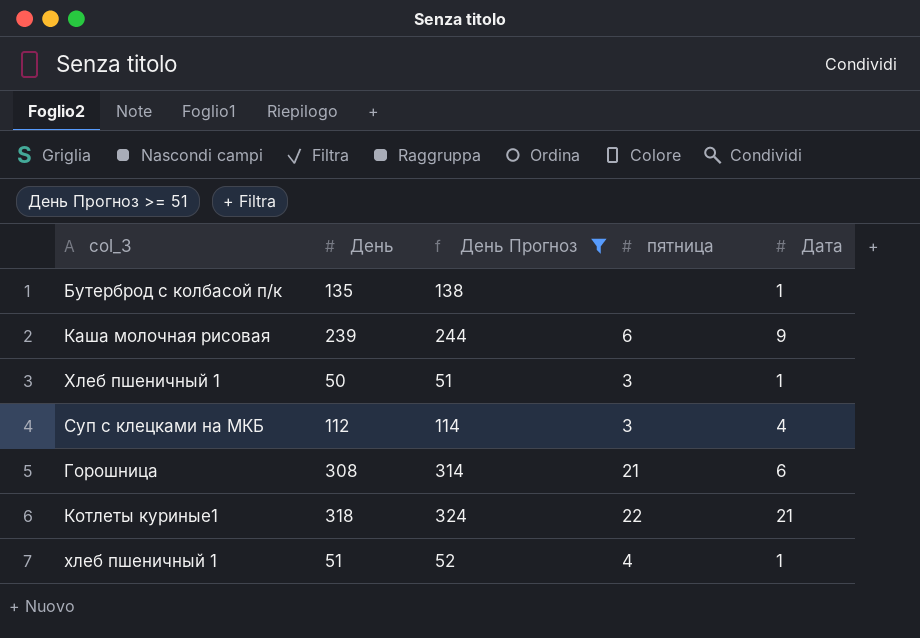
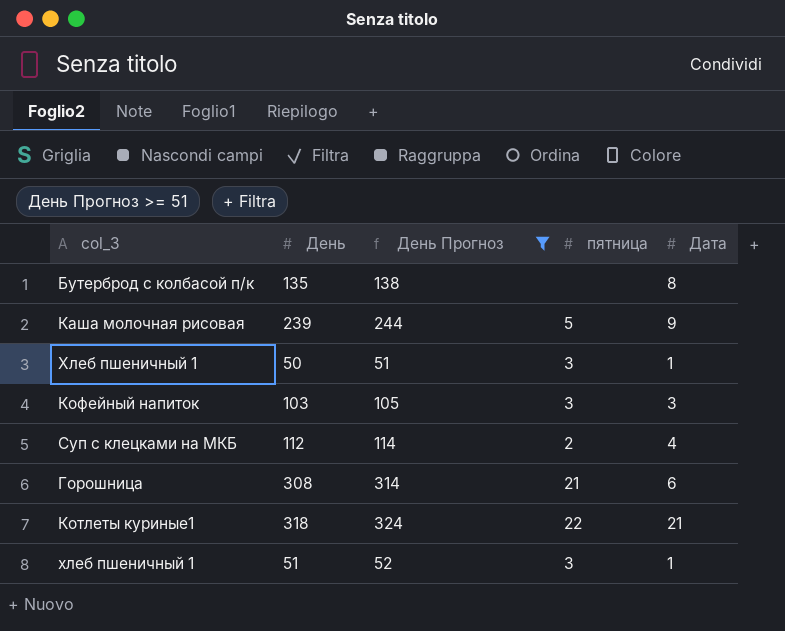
Бутерброд с колбасой п/к | Дата: 1 -> 8
Каша молочная рисовая | пятница: 6 -> 5
row Кофейный напиток: none -> 103 | 105 | 3 | 3
Суп с клецками на МКБ | пятница: 3 -> 2
хлеб пшеничный 1 | пятница: 4 -> 3

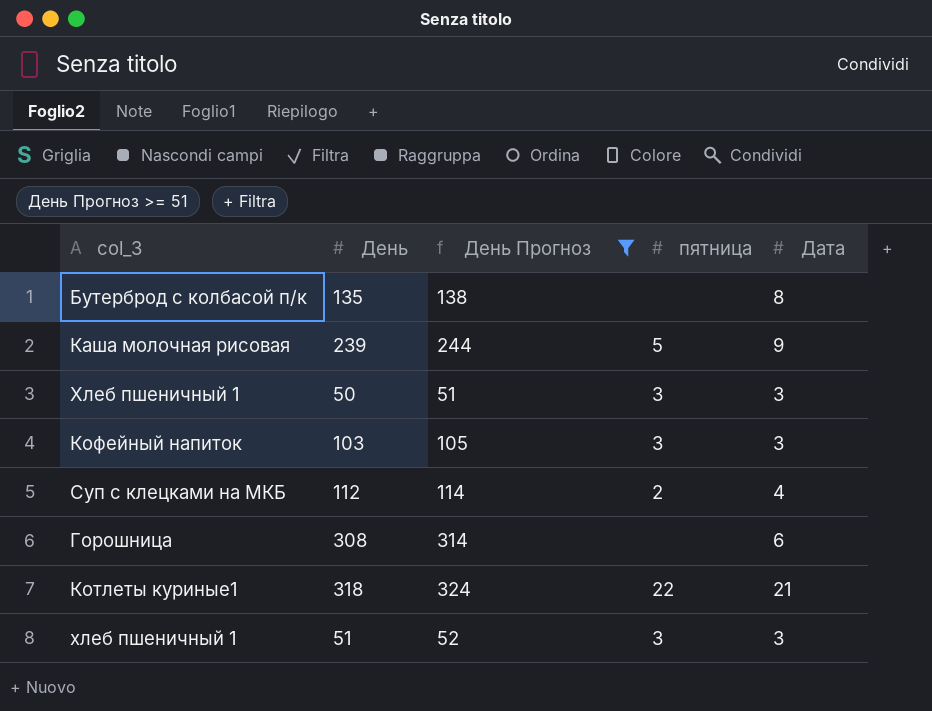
Хлеб пшеничный 1 | Дата: 1 -> 3
Горошница | пятница: 21 -> none
хлеб пшеничный 1 | Дата: 1 -> 3

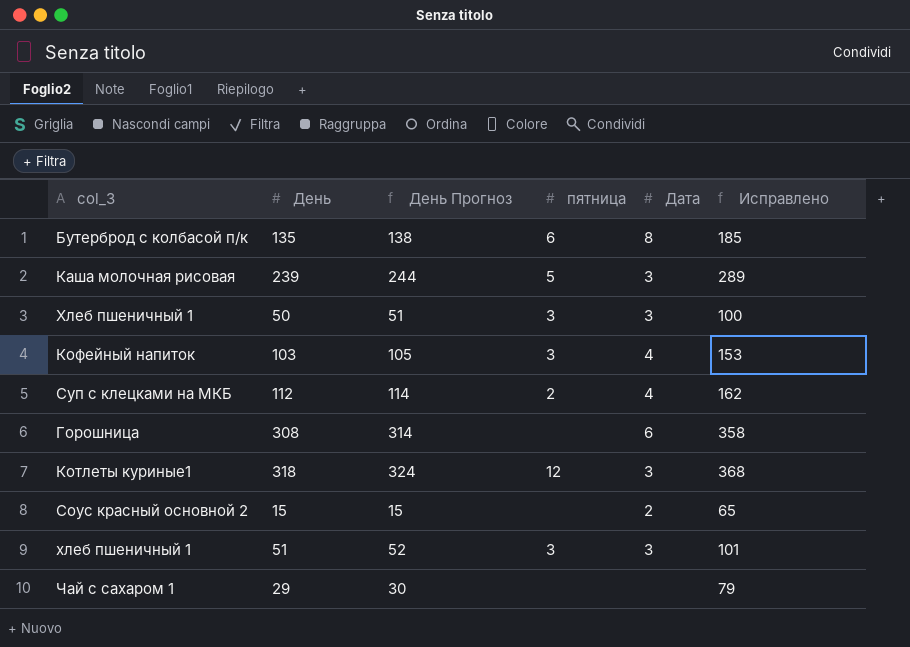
filter: День Прогноз >= 51 -> none
column Исправлено | formula: none -> [День] + 50
Бутерброд с колбасой п/к | пятница: none -> 6
Каша молочная рисовая | Дата: 9 -> 3
Кофейный напиток | Дата: 3 -> 4
Котлеты куриные1 | пятница: 22 -> 12
Котлеты куриные1 | Дата: 21 -> 3

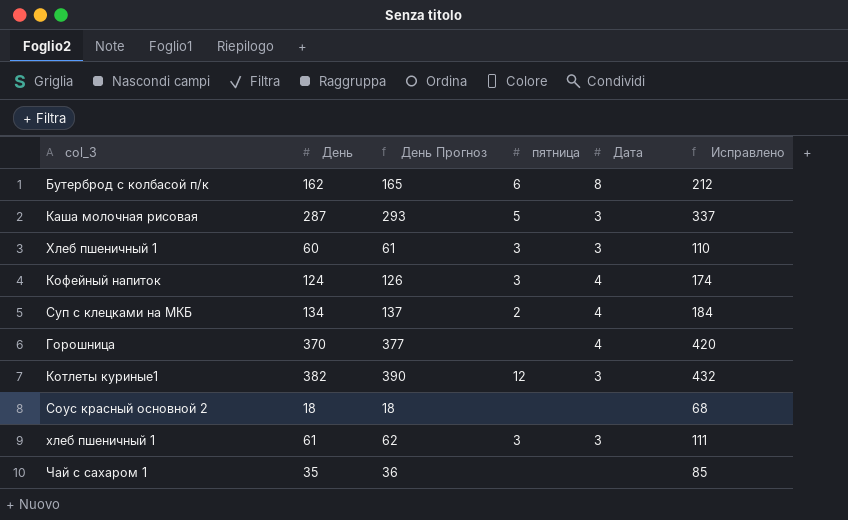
Бутерброд с колбасой п/к | День: 135 -> 162
Бутерброд с колбасой п/к | День Прогноз: 138 -> 165
Бутерброд с колбасой п/к | Исправлено: 185 -> 212
Каша молочная рисовая | День: 239 -> 287
Каша молочная рисовая | День Прогноз: 244 -> 293
Каша молочная рисовая | Исправлено: 289 -> 337
Хлеб пшеничный 1 | День: 50 -> 60
Хлеб пшеничный 1 | День Прогноз: 51 -> 61
Хлеб пшеничный 1 | Исправлено: 100 -> 110
Кофейный напиток | День: 103 -> 124
Кофейный напиток | День Прогноз: 105 -> 126
Кофейный напиток | Исправлено: 153 -> 174
Суп с клецками на МКБ | День: 112 -> 134
Суп с клецками на МКБ | День Прогноз: 114 -> 137
Суп с клецками на МКБ | Исправлено: 162 -> 184
Горошница | День: 308 -> 370
Горошница | День Прогноз: 314 -> 377
Горошница | Дата: 6 -> 4
Горошница | Исправлено: 358 -> 420
Котлеты куриные1 | День: 318 -> 382
Котлеты куриные1 | День Прогноз: 324 -> 390
Котлеты куриные1 | Исправлено: 368 -> 432
Соус красный основной 2 | День: 15 -> 18
Соус красный основной 2 | День Прогноз: 15 -> 18
Соус красный основной 2 | Дата: 2 -> none
Соус красный основной 2 | Исправлено: 65 -> 68
хлеб пшеничный 1 | День: 51 -> 61
хлеб пшеничный 1 | День Прогноз: 52 -> 62
хлеб пшеничный 1 | Исправлено: 101 -> 111
Чай с сахаром 1 | День: 29 -> 35
Чай с сахаром 1 | День Прогноз: 30 -> 36
Чай с сахаром 1 | Исправлено: 79 -> 85

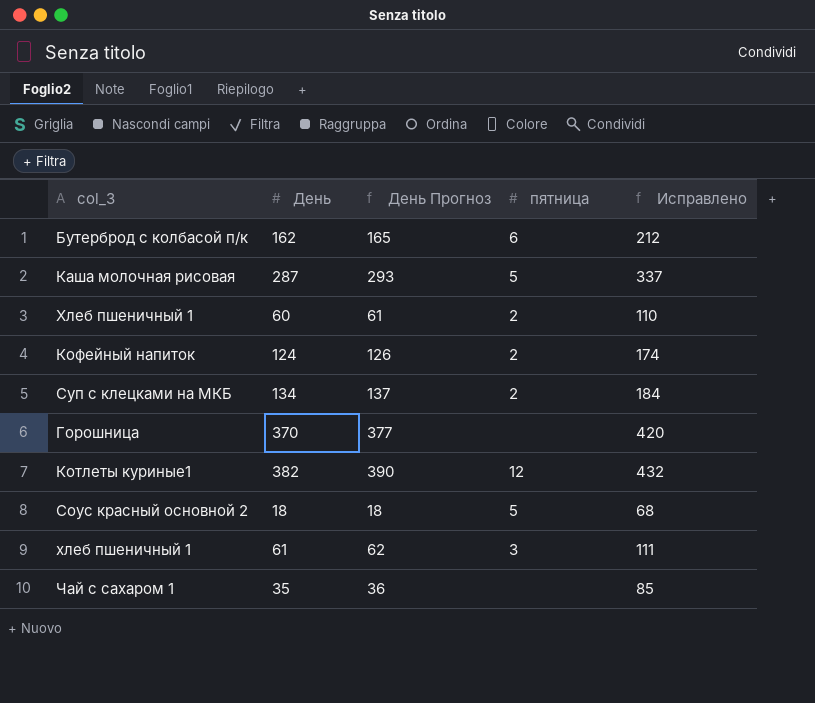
column Дата | position: 5 -> none
Хлеб пшеничный 1 | пятница: 3 -> 2
Кофейный напиток | пятница: 3 -> 2
Соус красный основной 2 | пятница: none -> 5

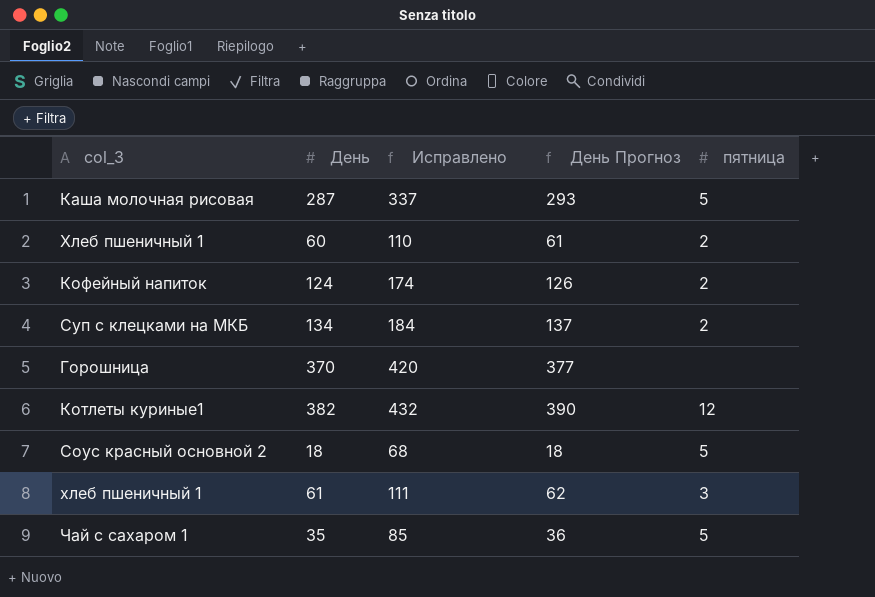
column Исправлено | position: 5 -> 3
row Бутерброд с колбасой п/к: 162 | 165 | 6 | 212 -> none
Чай с сахаром 1 | пятница: none -> 5

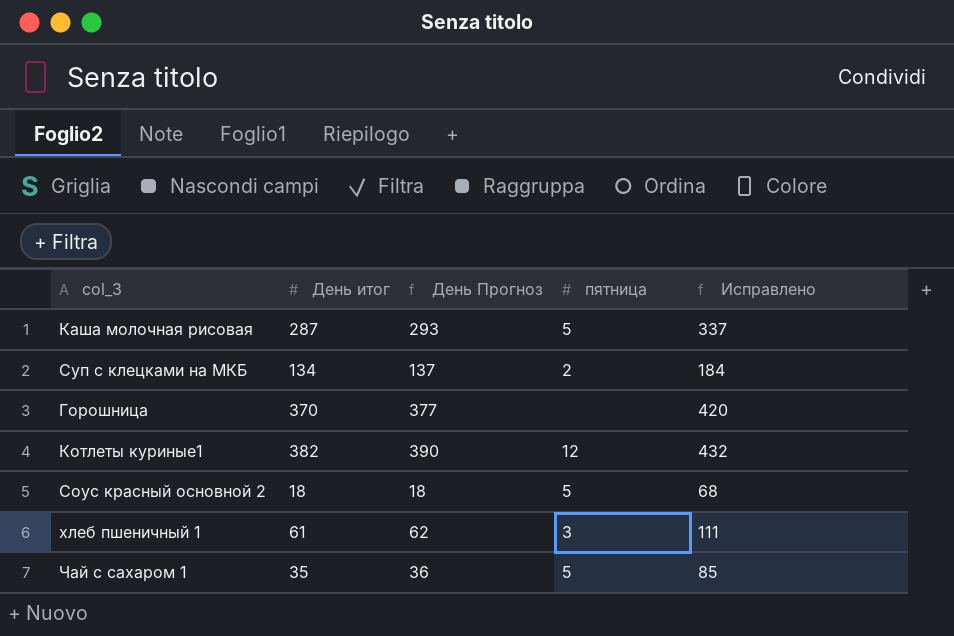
column name: День -> День итог
column Исправлено | position: 3 -> 5
row Хлеб пшеничный 1: 60 | 110 | 61 | 2 -> none
row Кофейный напиток: 124 | 174 | 126 | 2 -> none

